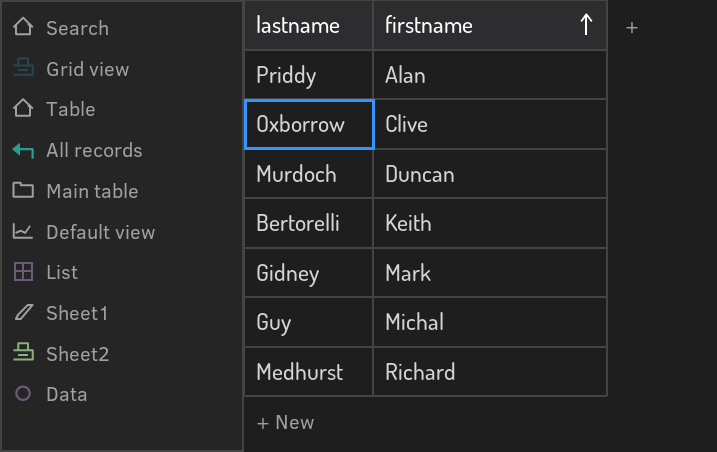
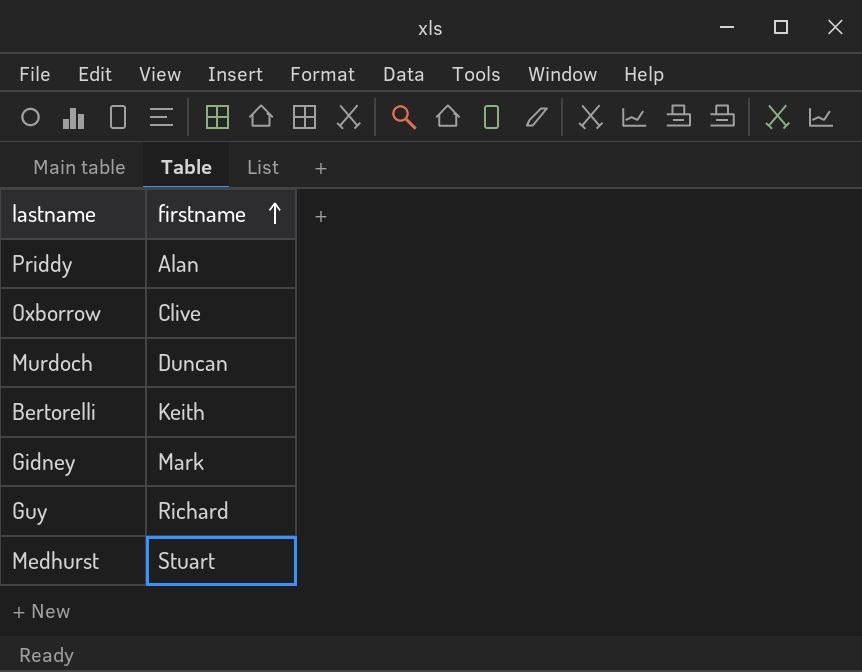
Guy | firstname: Michal -> Richard
Medhurst | firstname: Richard -> Stuart

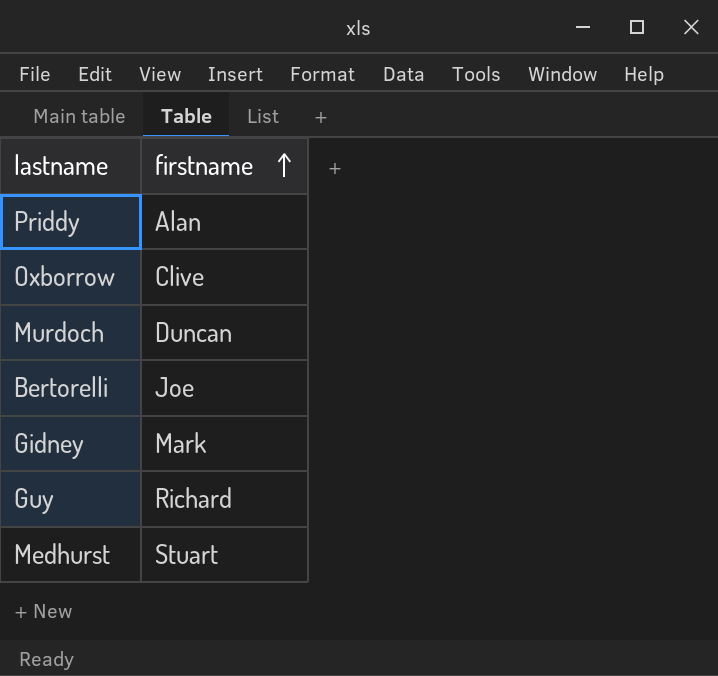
Bertorelli | firstname: Keith -> Joe

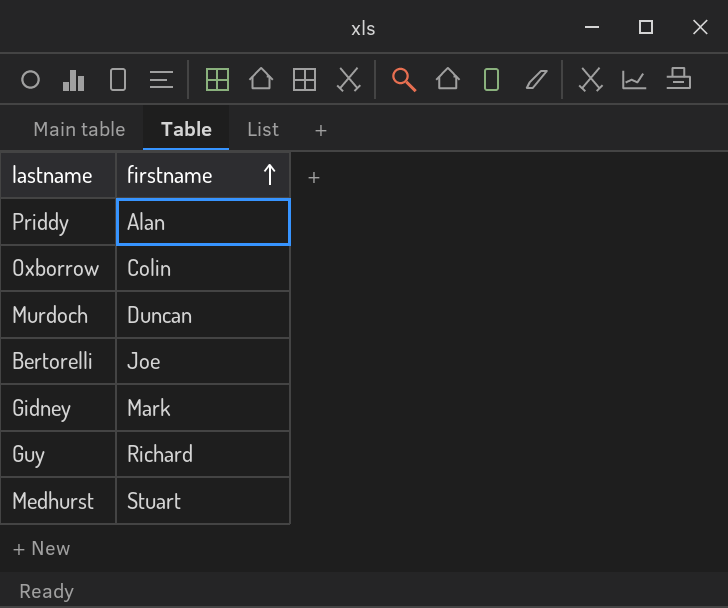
Oxborrow | firstname: Clive -> Colin

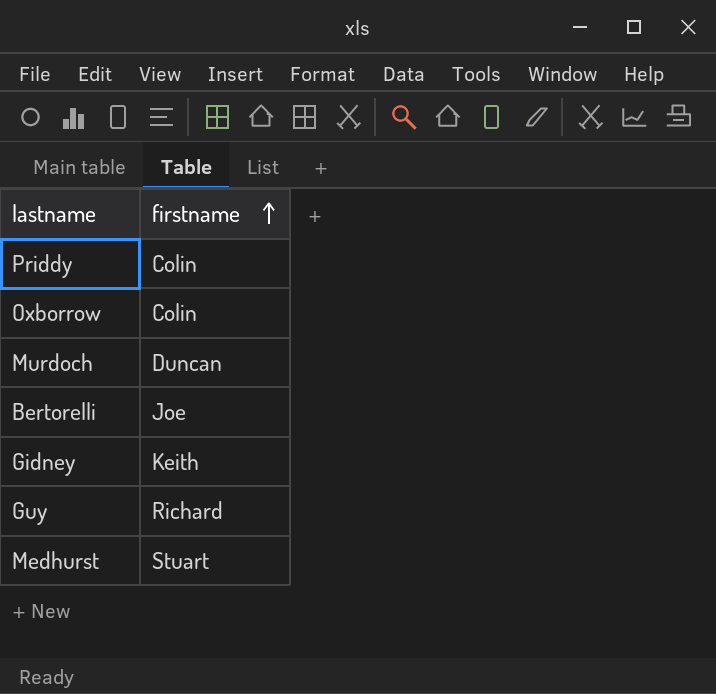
Priddy | firstname: Alan -> Colin
Gidney | firstname: Mark -> Keith

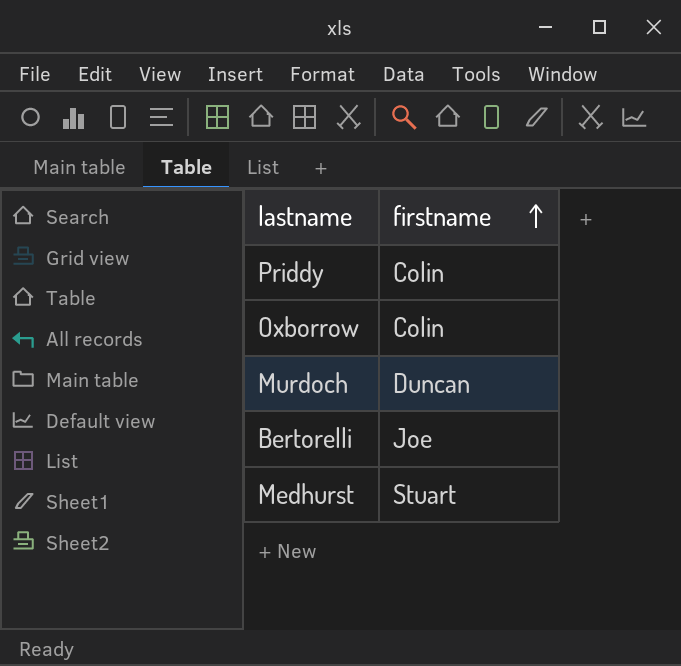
row Gidney: Keith -> none
row Guy: Richard -> none

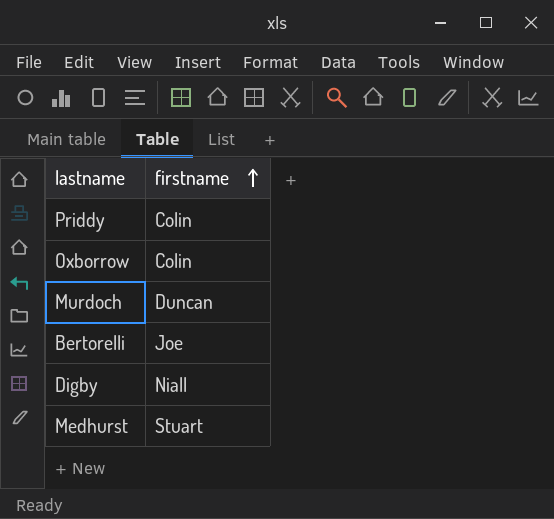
row Digby: none -> Niall

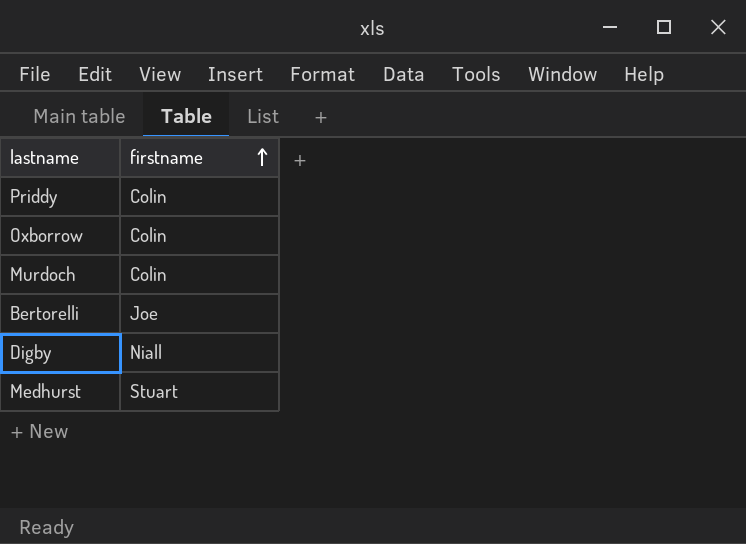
Murdoch | firstname: Duncan -> Colin

